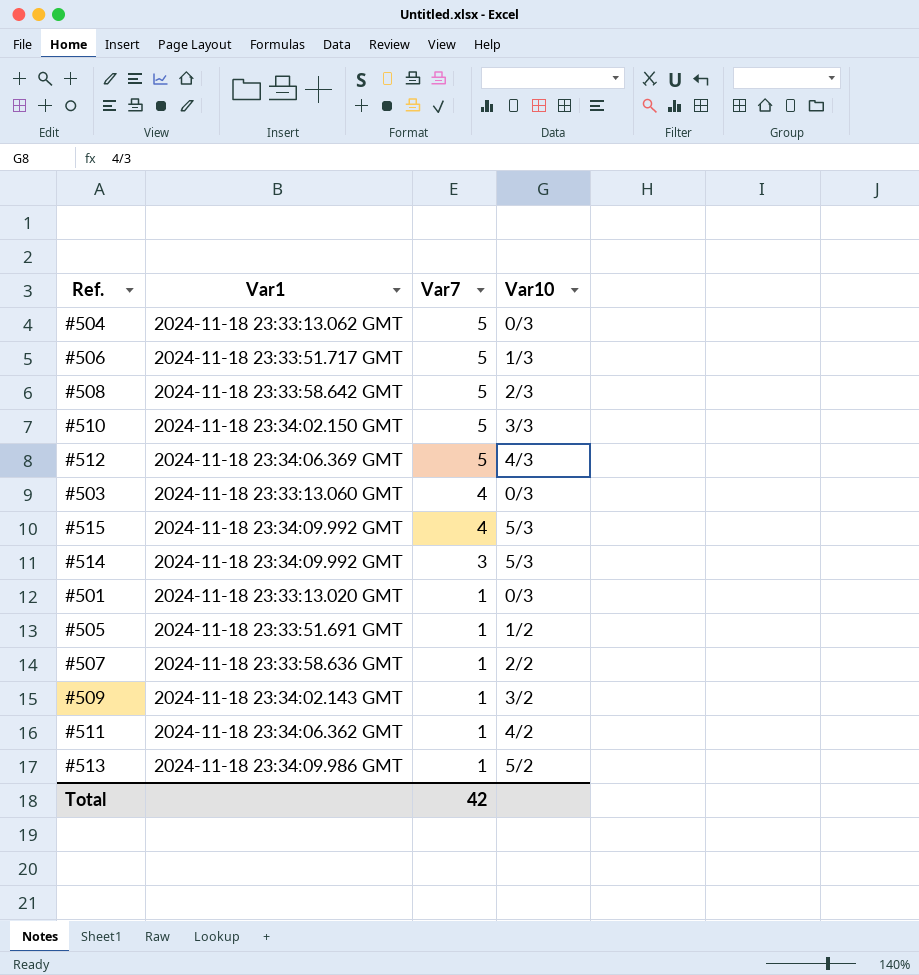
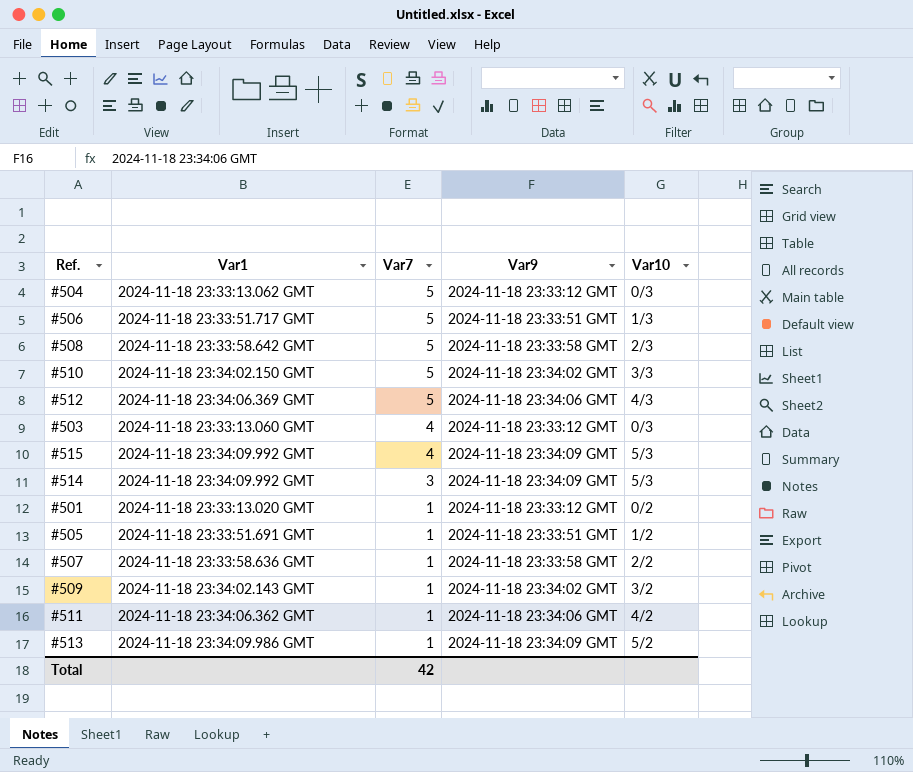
column Var9 | position: none -> 4
#501 | Var10: 0/3 -> 0/2

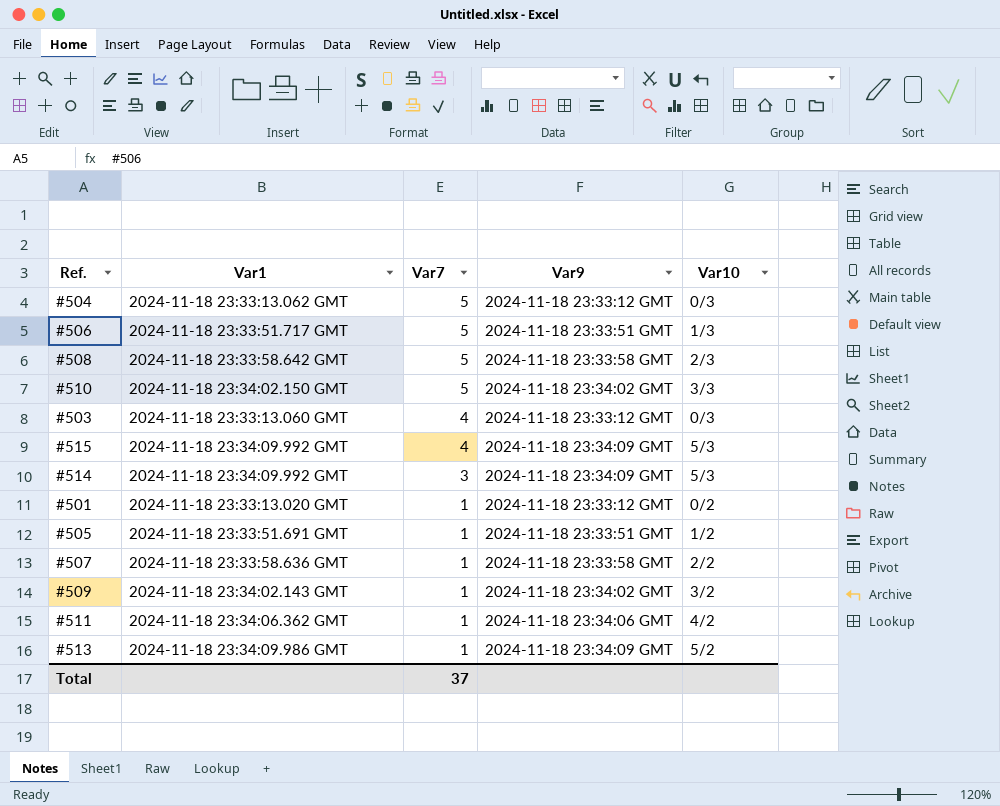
row #512: 2024-11-18 23:34:06.369 GMT | 5 | 2024-11-18 23:34:06 GMT | 4/3 -> none
Total | Var7: 42 -> 37

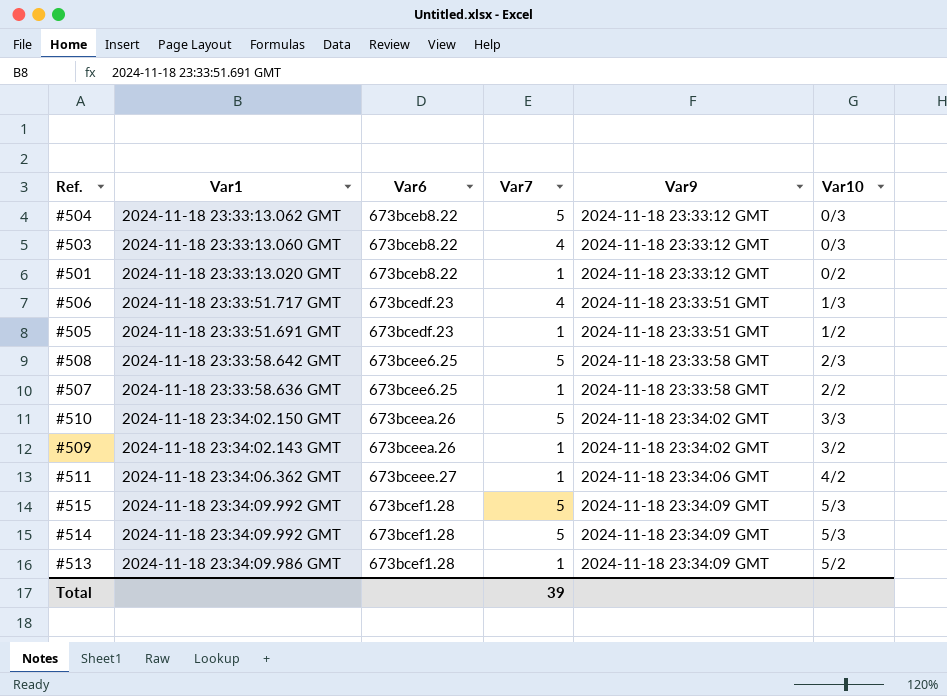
row order: Var7 descending -> Var6 ascending
column Var6 | position: none -> 3
#506 | Var7: 5 -> 4
#515 | Var7: 4 -> 5
#514 | Var7: 3 -> 5
Total | Var7: 37 -> 39

